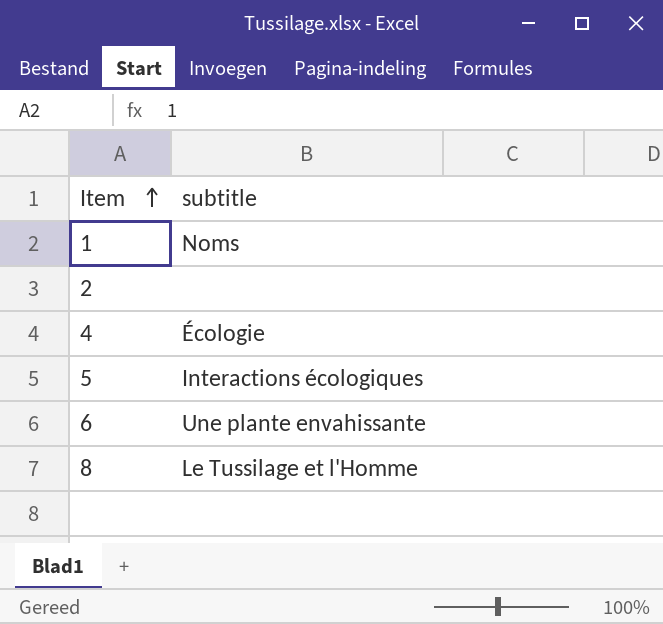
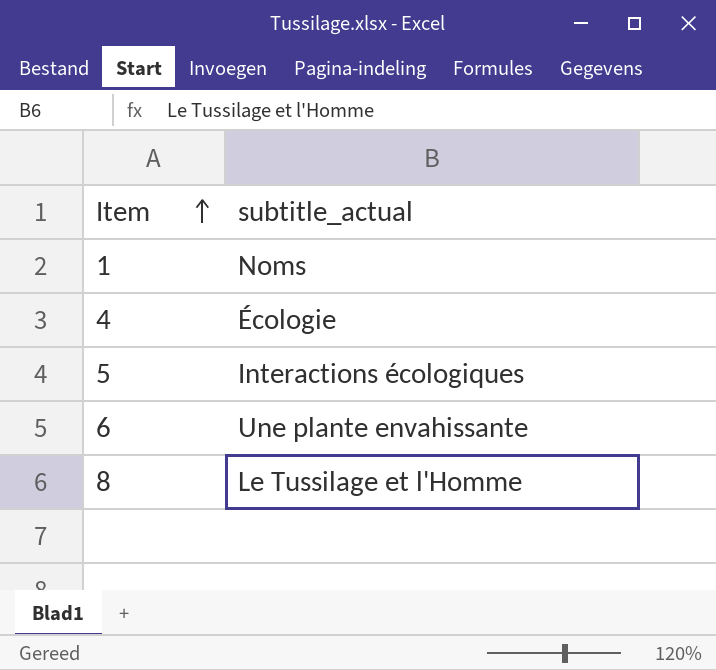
column name: subtitle -> subtitle_actual
row 2: none -> none

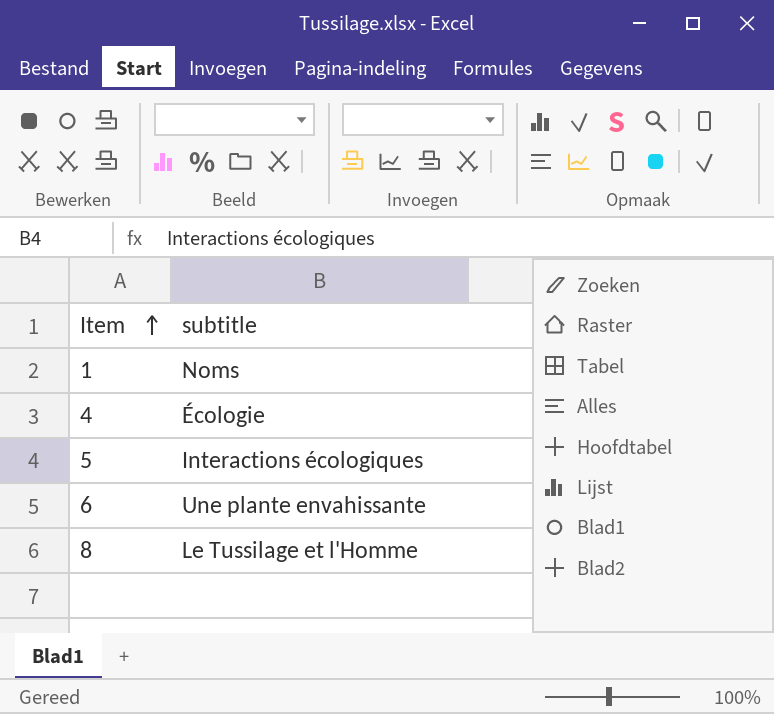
column name: subtitle_actual -> subtitle

